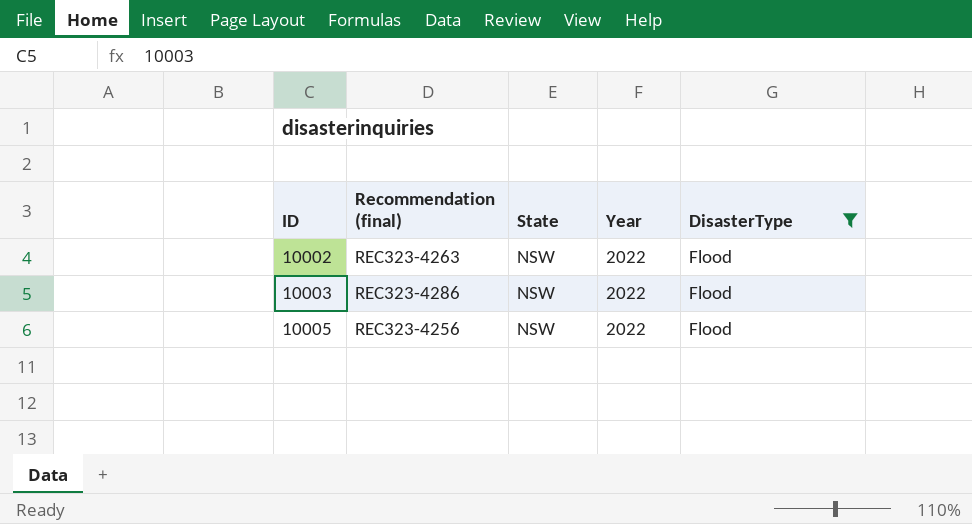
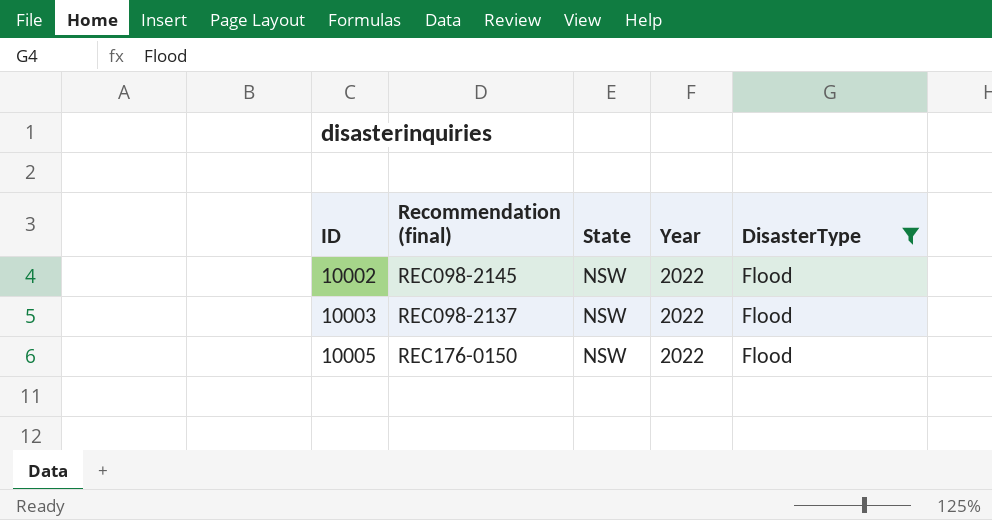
10002 | Recommendation (final): REC323-4263 -> REC098-2145
10003 | Recommendation (final): REC323-4286 -> REC098-2137
10005 | Recommendation (final): REC323-4256 -> REC176-0150

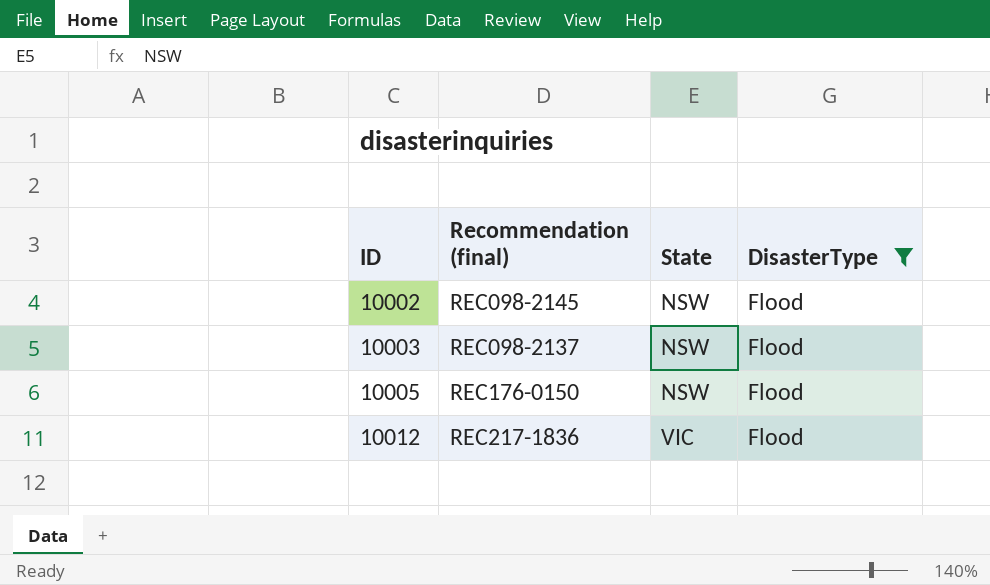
column Year | position: 4 -> none
row 10012: none -> REC217-1836 | VIC | Flood

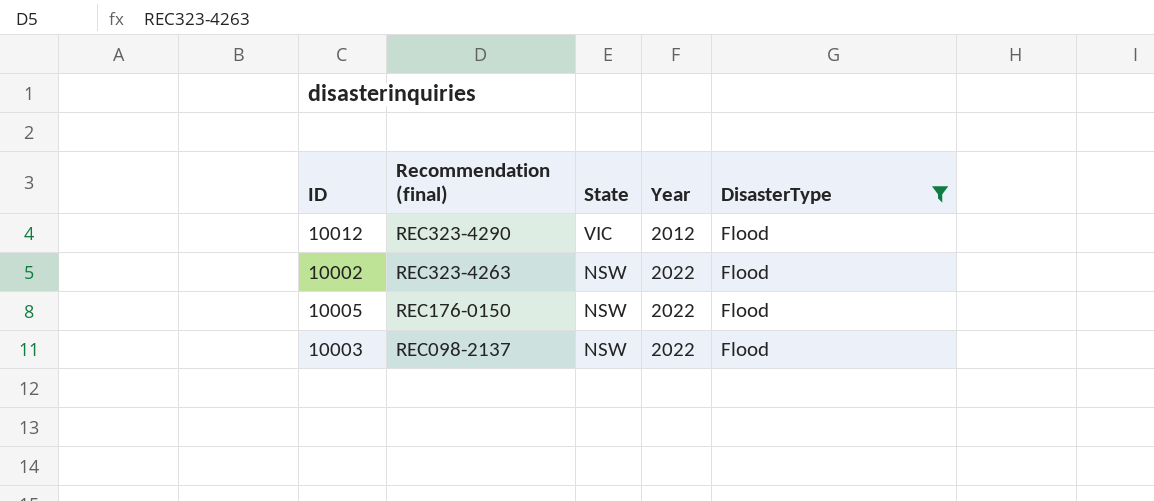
row order: ID ascending -> Recommendation (final) descending
column Year | position: none -> 4
10012 | Recommendation (final): REC217-1836 -> REC323-4290
10002 | Recommendation (final): REC098-2145 -> REC323-4263

